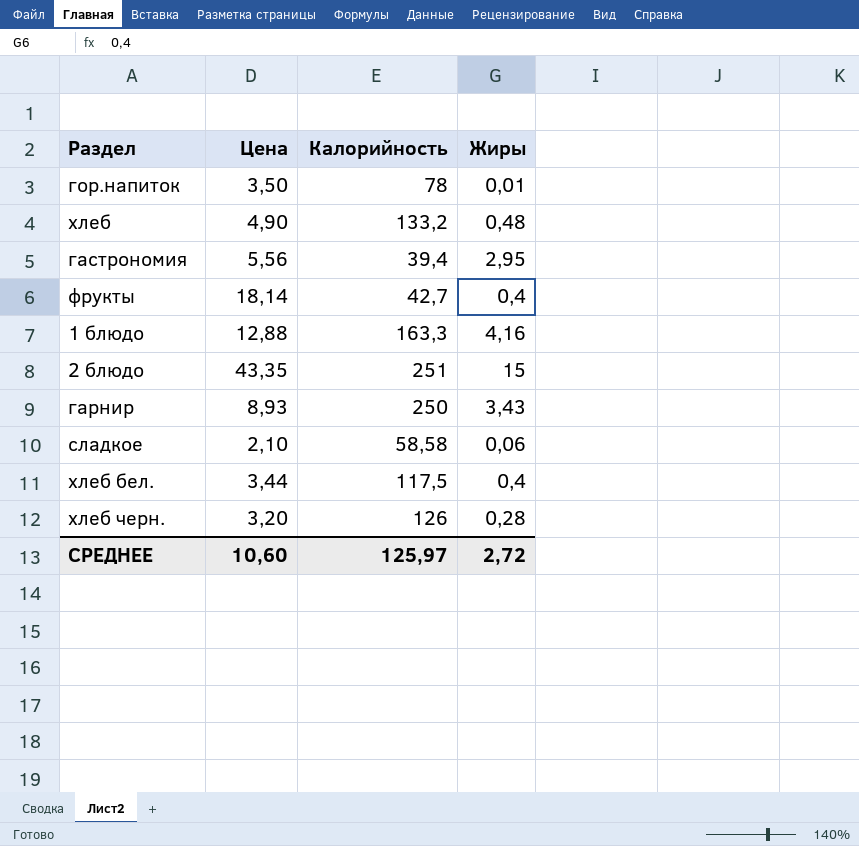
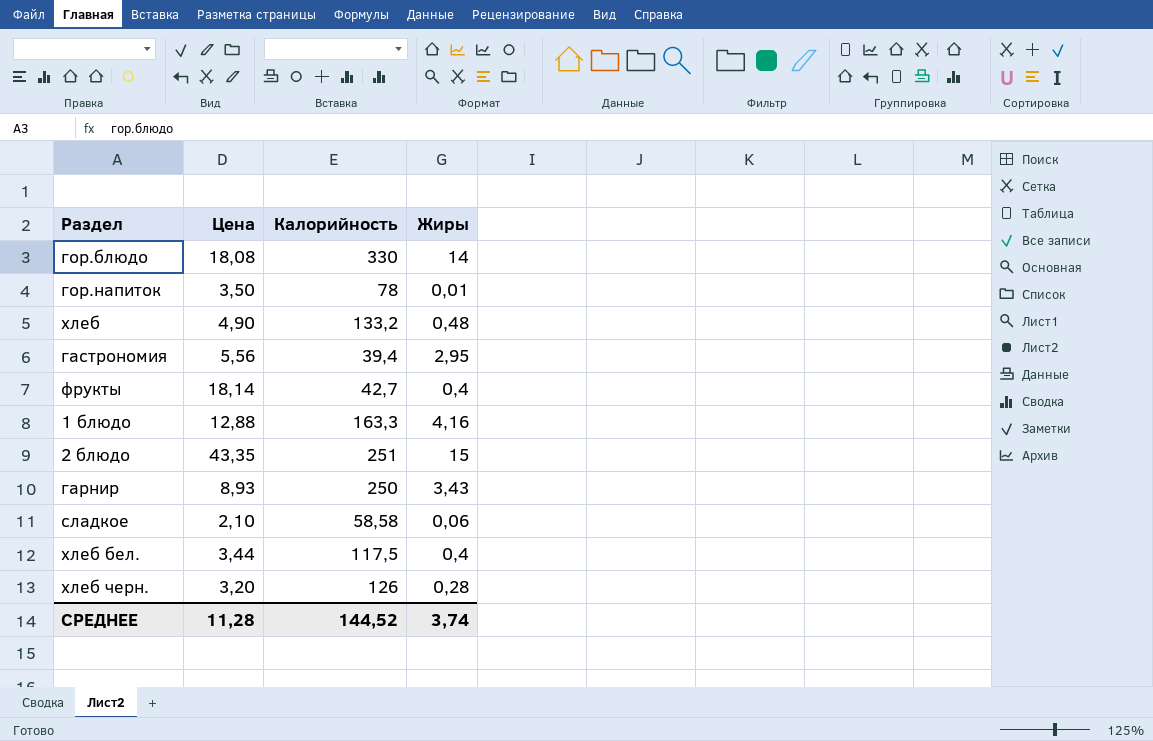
row гор.блюдо: none -> 18,08 | 330 | 14
СРЕДНЕЕ | Цена: 10,60 -> 11,28
СРЕДНЕЕ | Калорийность: 125,97 -> 144,52
СРЕДНЕЕ | Жиры: 2,72 -> 3,74

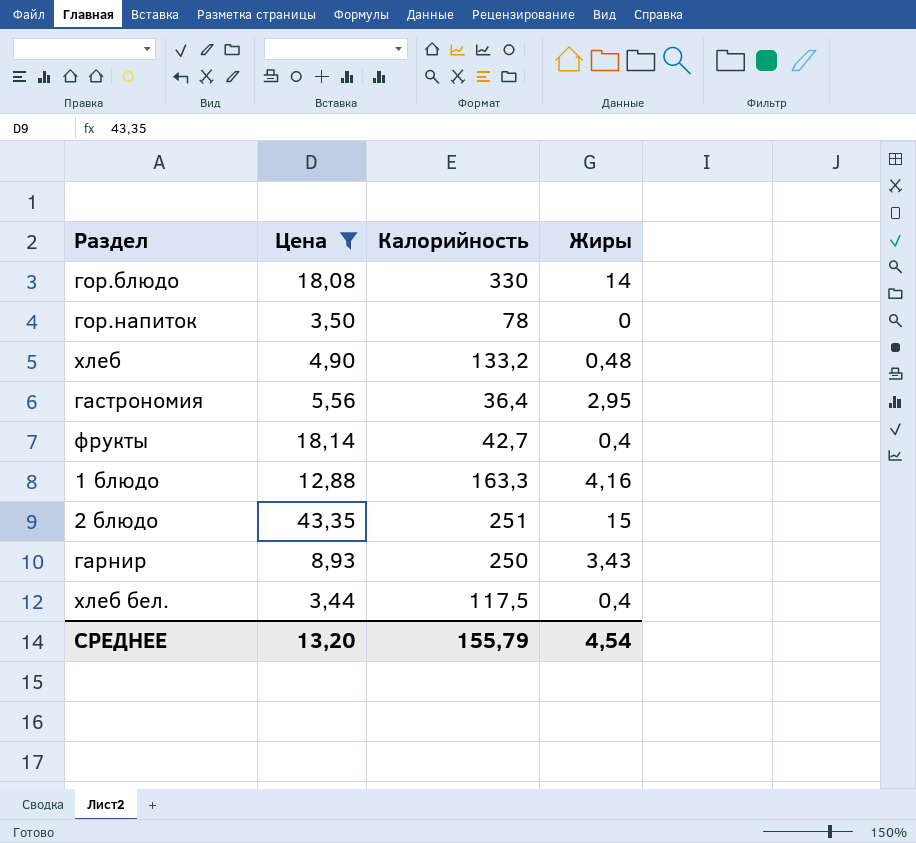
filter: none -> Цена >= 3,44
гор.напиток | Жиры: 0,01 -> 0
гастрономия | Калорийность: 39,4 -> 36,4
СРЕДНЕЕ | Цена: 11,28 -> 13,20
СРЕДНЕЕ | Калорийность: 144,52 -> 155,79
СРЕДНЕЕ | Жиры: 3,74 -> 4,54

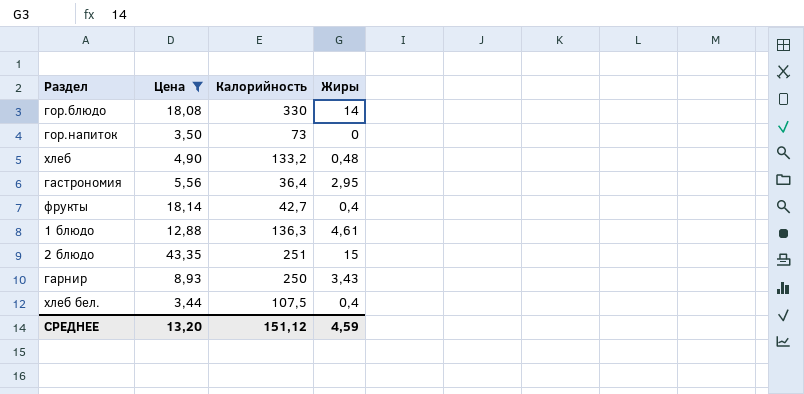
гор.напиток | Калорийность: 78 -> 73
1 блюдо | Калорийность: 163,3 -> 136,3
1 блюдо | Жиры: 4,16 -> 4,61
хлеб бел. | Калорийность: 117,5 -> 107,5
СРЕДНЕЕ | Калорийность: 155,79 -> 151,12
СРЕДНЕЕ | Жиры: 4,54 -> 4,59

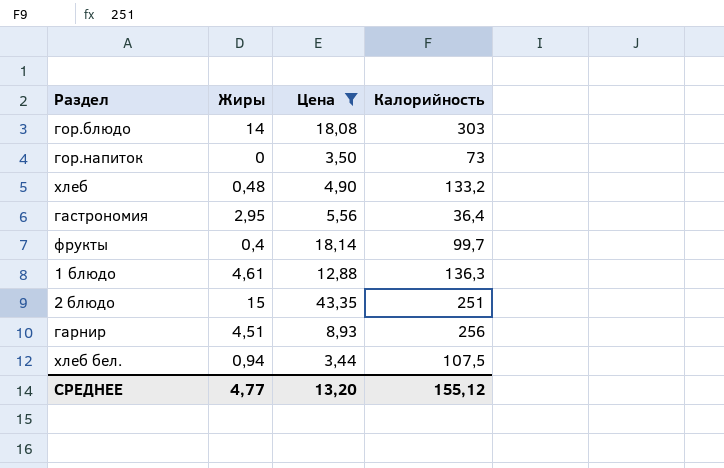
column Жиры | position: 4 -> 2
гор.блюдо | Калорийность: 330 -> 303
фрукты | Калорийность: 42,7 -> 99,7
гарнир | Жиры: 3,43 -> 4,51
гарнир | Калорийность: 250 -> 256
хлеб бел. | Жиры: 0,4 -> 0,94
СРЕДНЕЕ | Жиры: 4,59 -> 4,77
СРЕДНЕЕ | Калорийность: 151,12 -> 155,12

